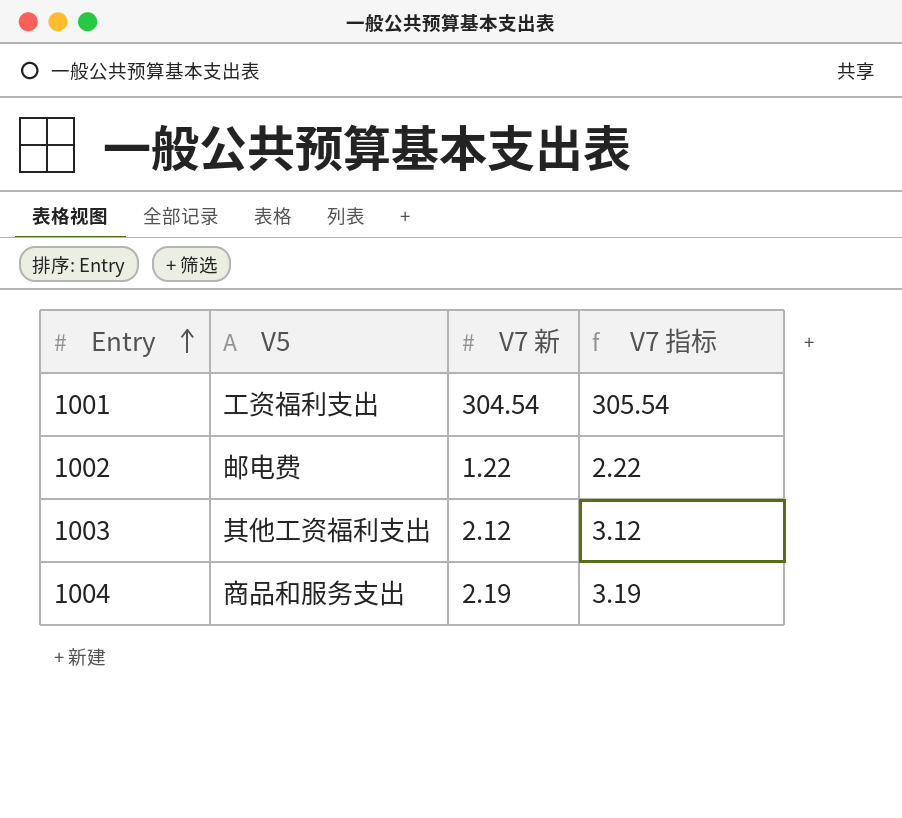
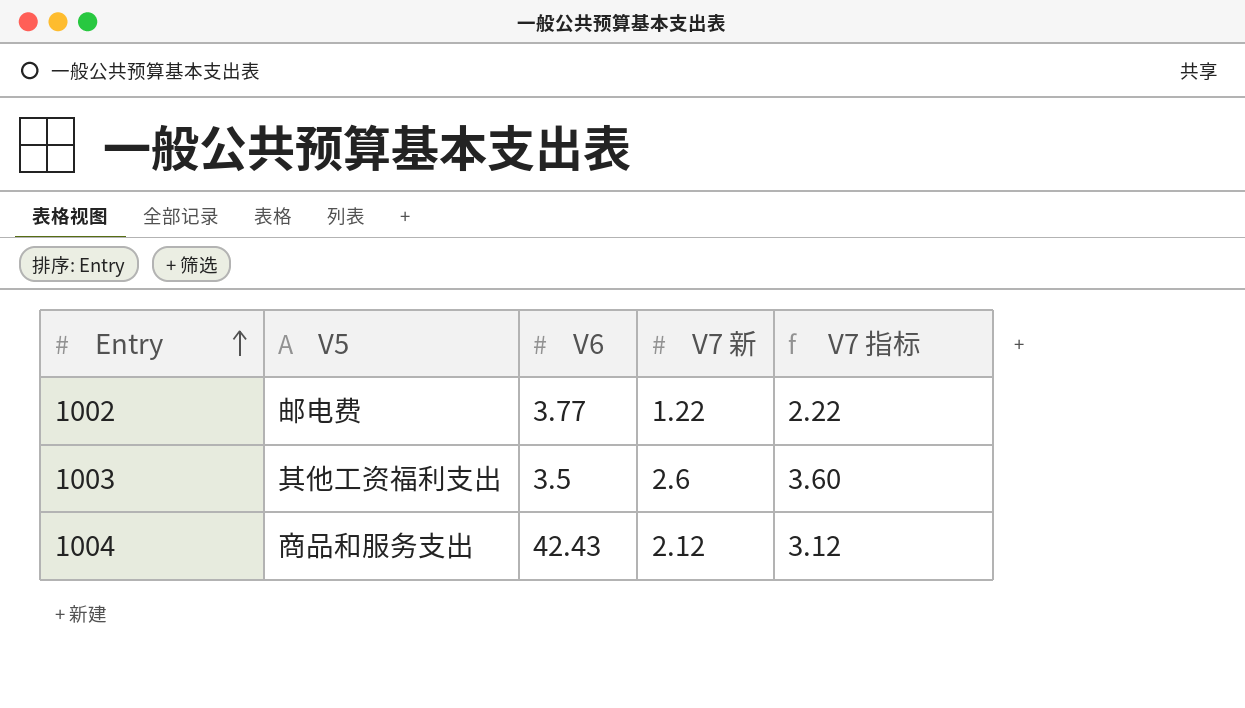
column V6 | position: none -> 3
row 1001: 工资福利支出 | 304.54 | 305.54 -> none
1003 | V7 新: 2.12 -> 2.6
1003 | V7 指标: 3.12 -> 3.60
1004 | V7 新: 2.19 -> 2.12
1004 | V7 指标: 3.19 -> 3.12

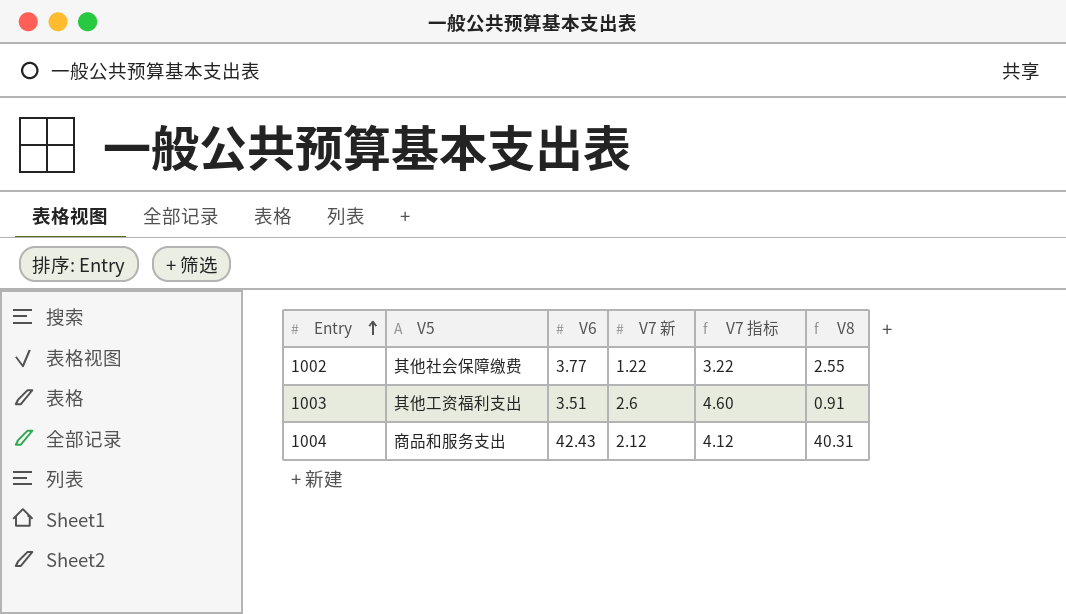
column V7 指标 | formula: [V7 新] + 1 -> [V7 新] + 2
column V8 | formula: none -> [V6] - [V7 新]
1002 | V5: 邮电费 -> 其他社会保障缴费
1003 | V6: 3.5 -> 3.51

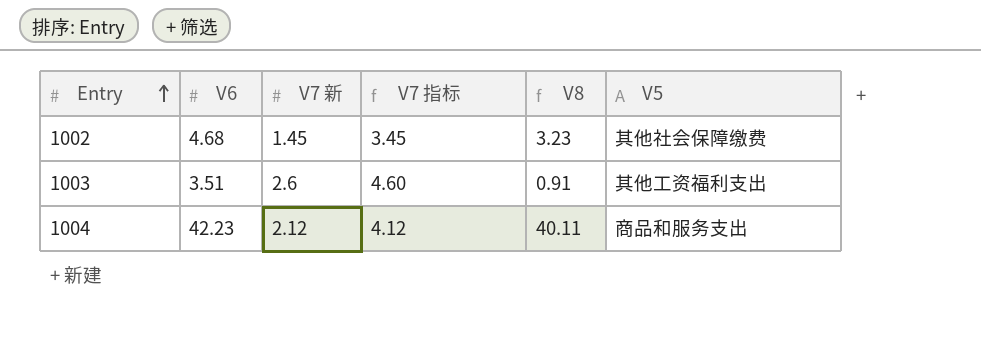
column V5 | position: 2 -> 6
1002 | V6: 3.77 -> 4.68
1002 | V7 新: 1.22 -> 1.45
1002 | V7 指标: 3.22 -> 3.45
1002 | V8: 2.55 -> 3.23
1004 | V6: 42.43 -> 42.23
1004 | V8: 40.31 -> 40.11

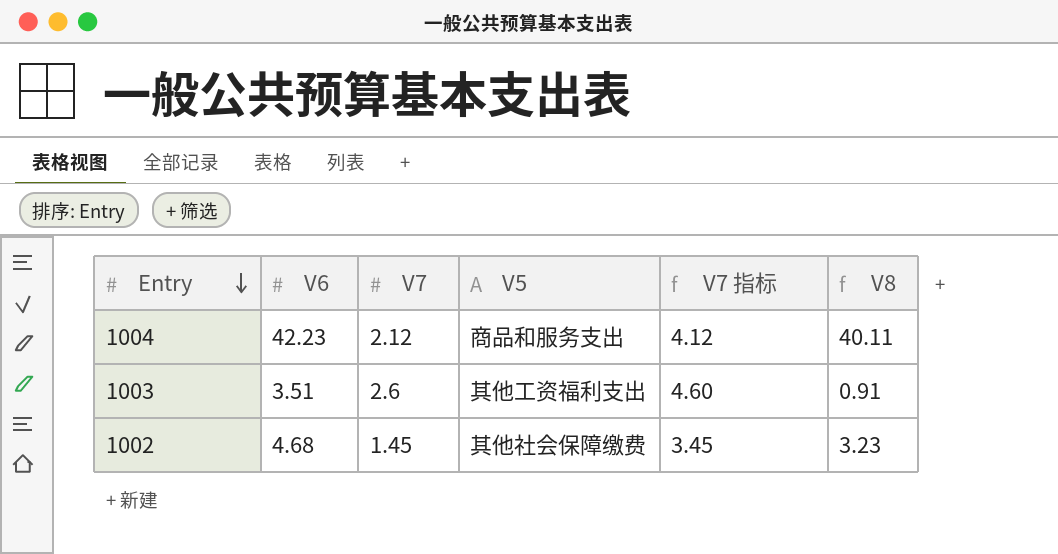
row order: Entry ascending -> Entry descending
column name: V7 新 -> V7
column V5 | position: 6 -> 4

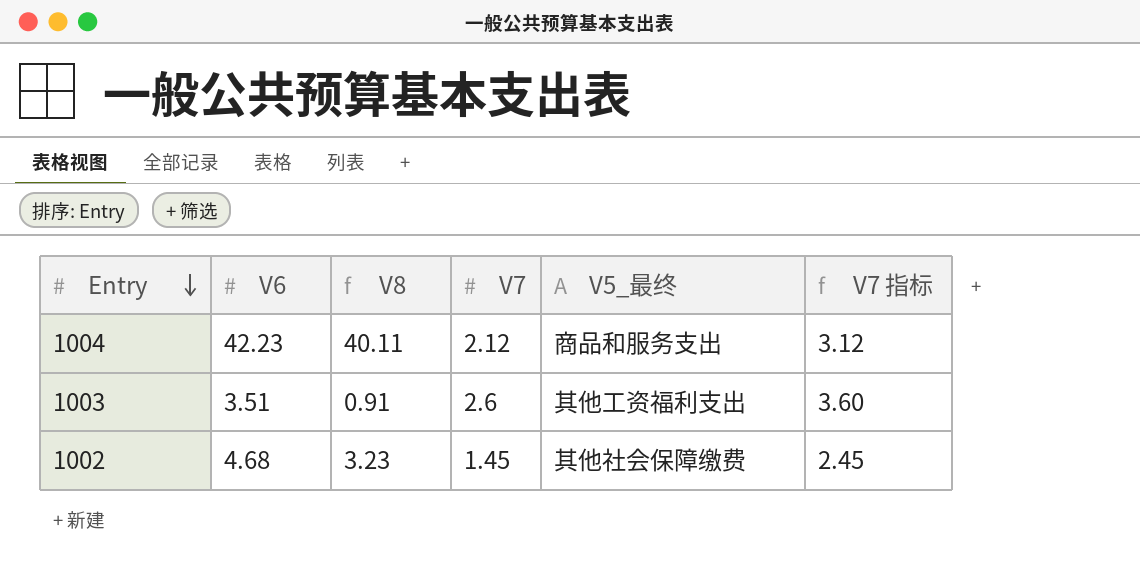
column V8 | position: 6 -> 3
column name: V5 -> V5_最终
column V7 指标 | formula: [V7] + 2 -> [V7] + 1

